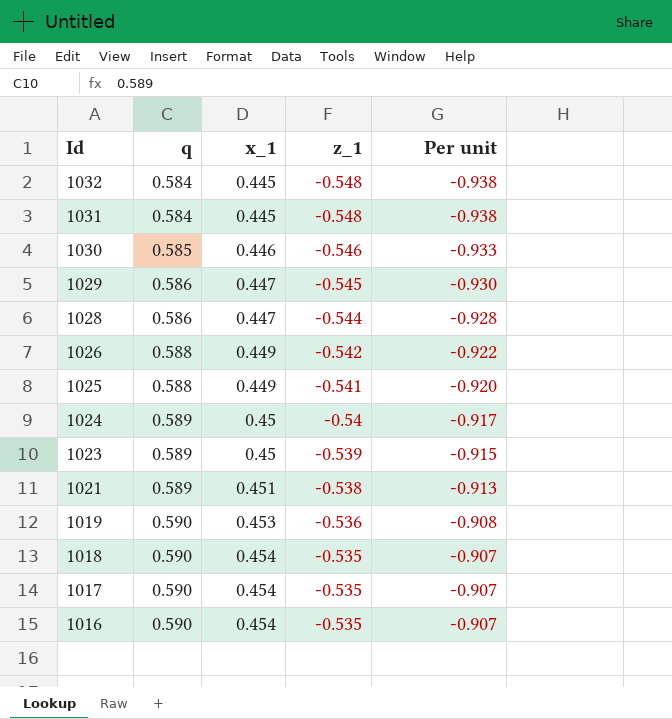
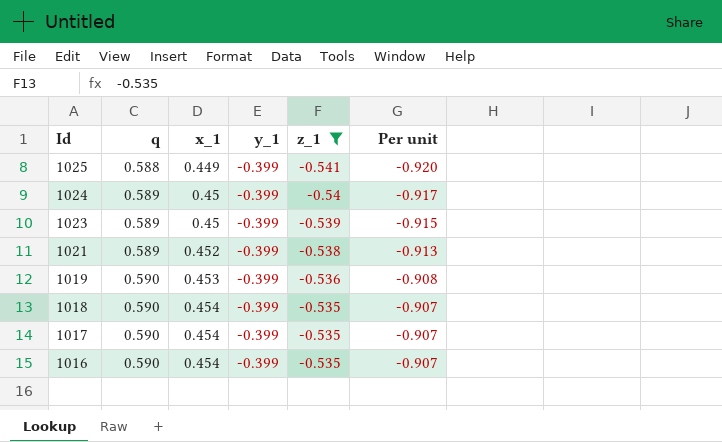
filter: none -> z_1 >= -0.541
column y_1 | position: none -> 4
1021 | x_1: 0.451 -> 0.452

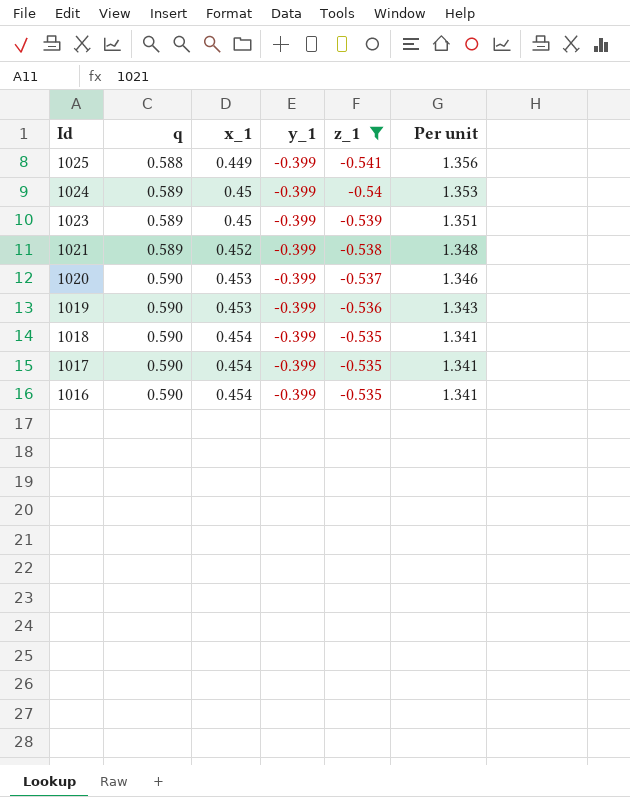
column Per unit | formula: [z_1] / [q] -> [z_1] / [y_1]
row 1020: none -> 0.590 | 0.453 | -0.399 | -0.537 | 1.346

